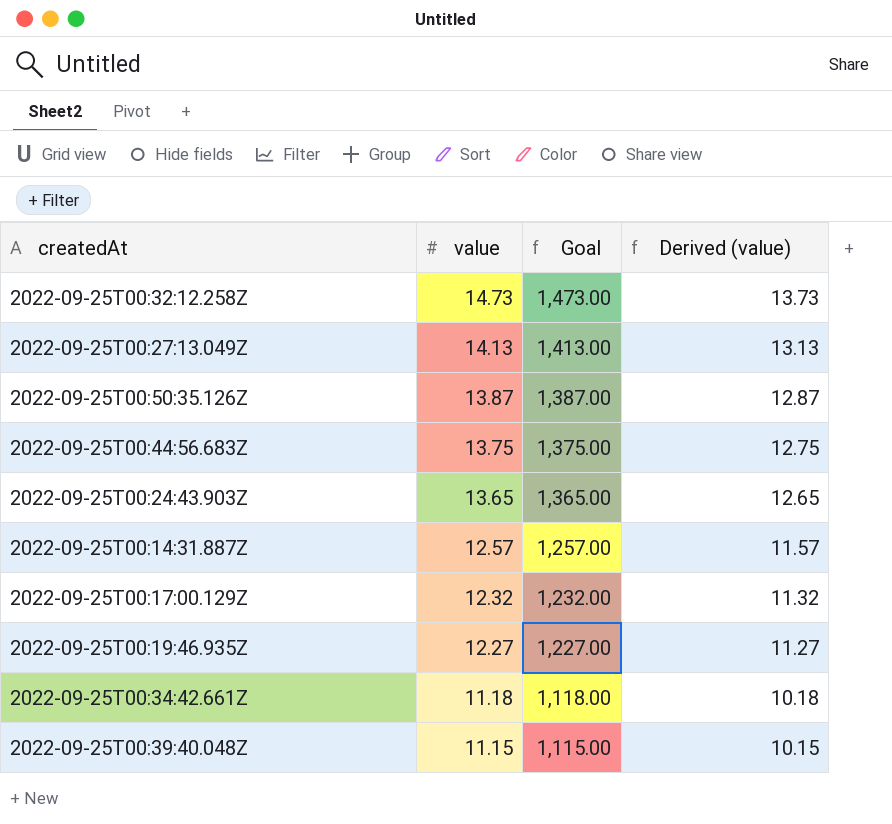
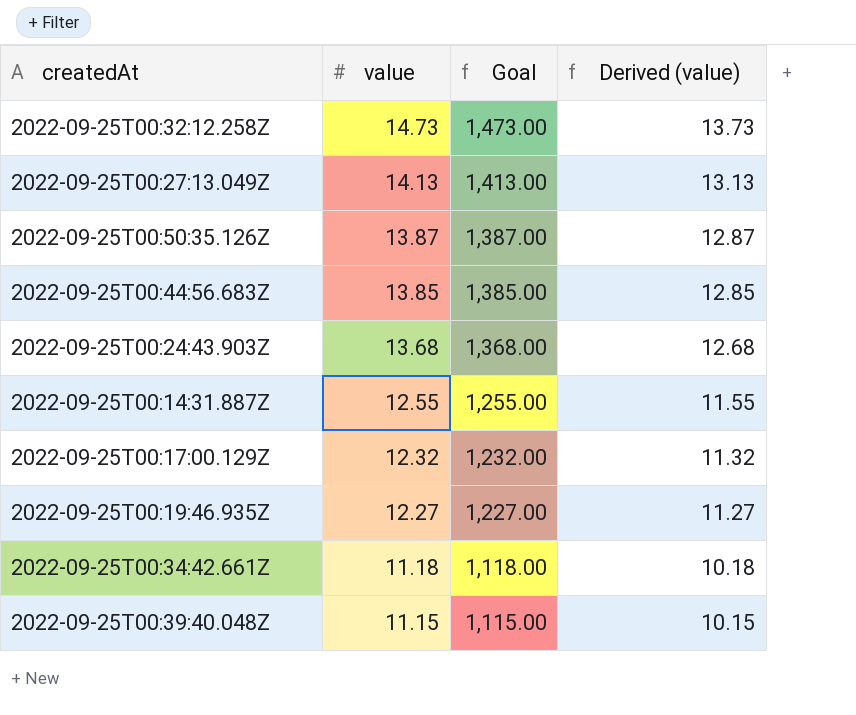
2022-09-25T00:44:56.683Z | value: 13.75 -> 13.85
2022-09-25T00:44:56.683Z | Goal: 1,375.00 -> 1,385.00
2022-09-25T00:44:56.683Z | Derived (value): 12.75 -> 12.85
2022-09-25T00:24:43.903Z | value: 13.65 -> 13.68
2022-09-25T00:24:43.903Z | Goal: 1,365.00 -> 1,368.00
2022-09-25T00:24:43.903Z | Derived (value): 12.65 -> 12.68
2022-09-25T00:14:31.887Z | value: 12.57 -> 12.55
2022-09-25T00:14:31.887Z | Goal: 1,257.00 -> 1,255.00
2022-09-25T00:14:31.887Z | Derived (value): 11.57 -> 11.55

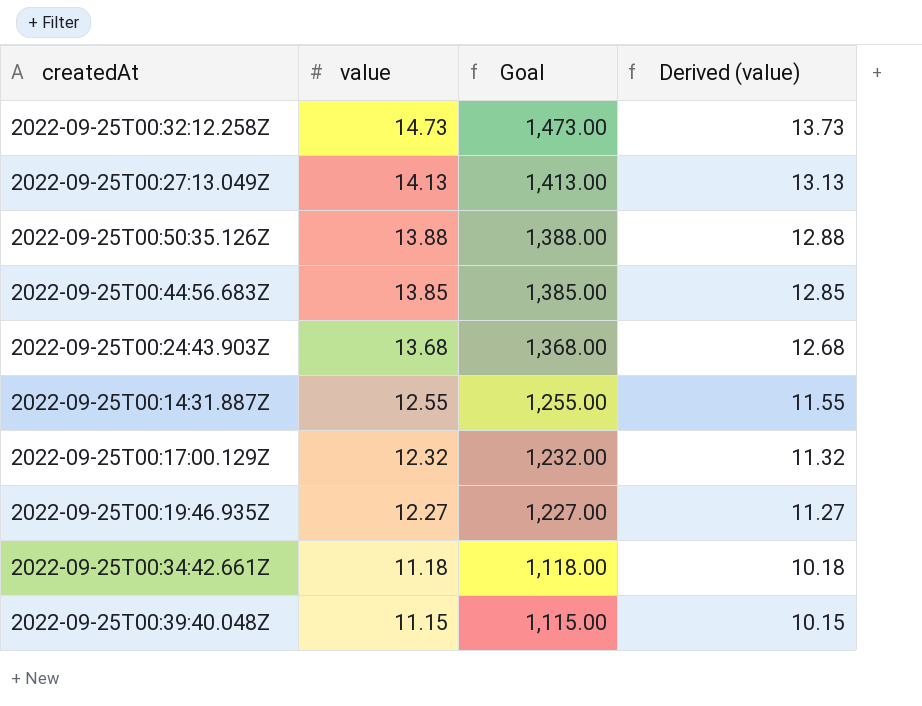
2022-09-25T00:50:35.126Z | value: 13.87 -> 13.88
2022-09-25T00:50:35.126Z | Goal: 1,387.00 -> 1,388.00
2022-09-25T00:50:35.126Z | Derived (value): 12.87 -> 12.88

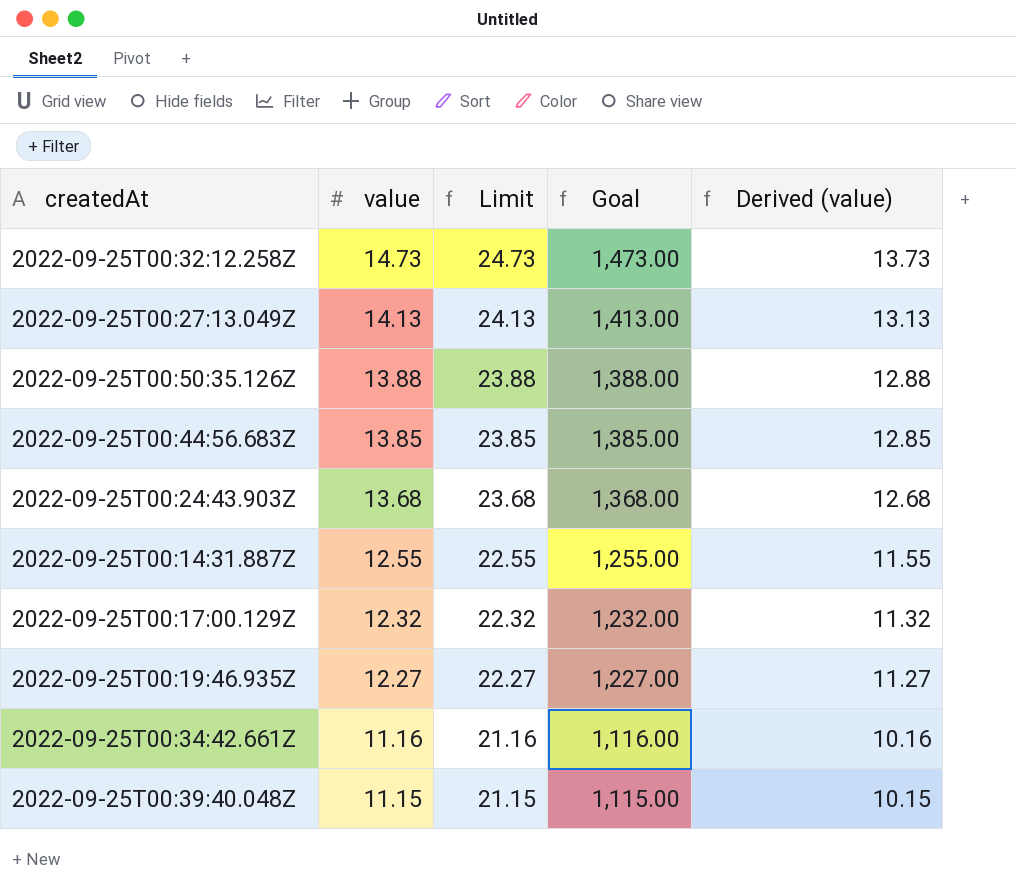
column Limit | formula: none -> [value] + 10
2022-09-25T00:34:42.661Z | value: 11.18 -> 11.16
2022-09-25T00:34:42.661Z | Goal: 1,118.00 -> 1,116.00
2022-09-25T00:34:42.661Z | Derived (value): 10.18 -> 10.16

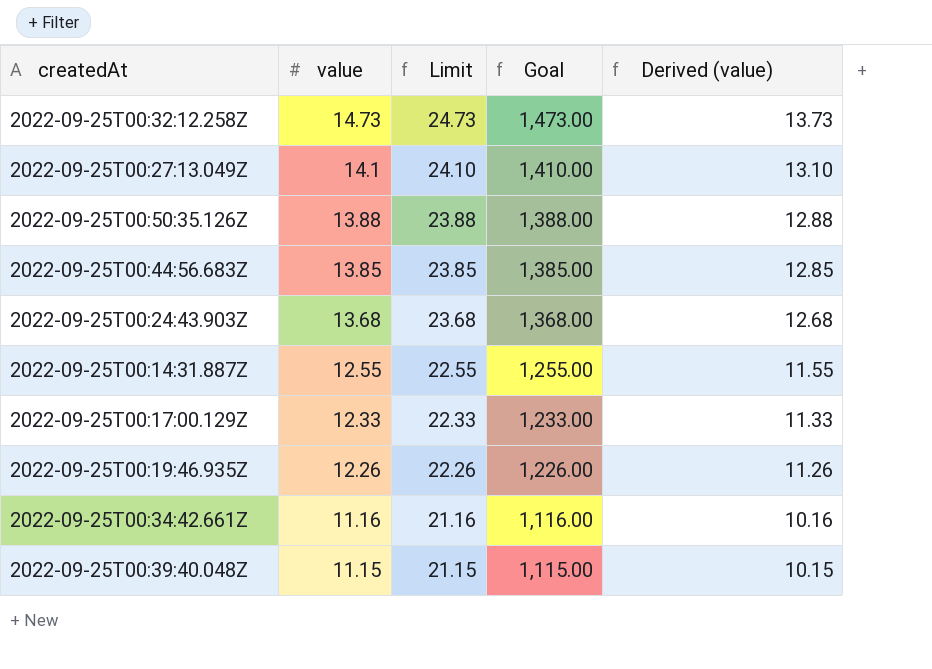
2022-09-25T00:27:13.049Z | value: 14.13 -> 14.1
2022-09-25T00:27:13.049Z | Limit: 24.13 -> 24.10
2022-09-25T00:27:13.049Z | Goal: 1,413.00 -> 1,410.00
2022-09-25T00:27:13.049Z | Derived (value): 13.13 -> 13.10
2022-09-25T00:17:00.129Z | value: 12.32 -> 12.33
2022-09-25T00:17:00.129Z | Limit: 22.32 -> 22.33
2022-09-25T00:17:00.129Z | Goal: 1,232.00 -> 1,233.00
2022-09-25T00:17:00.129Z | Derived (value): 11.32 -> 11.33
2022-09-25T00:19:46.935Z | value: 12.27 -> 12.26
2022-09-25T00:19:46.935Z | Limit: 22.27 -> 22.26
2022-09-25T00:19:46.935Z | Goal: 1,227.00 -> 1,226.00
2022-09-25T00:19:46.935Z | Derived (value): 11.27 -> 11.26

